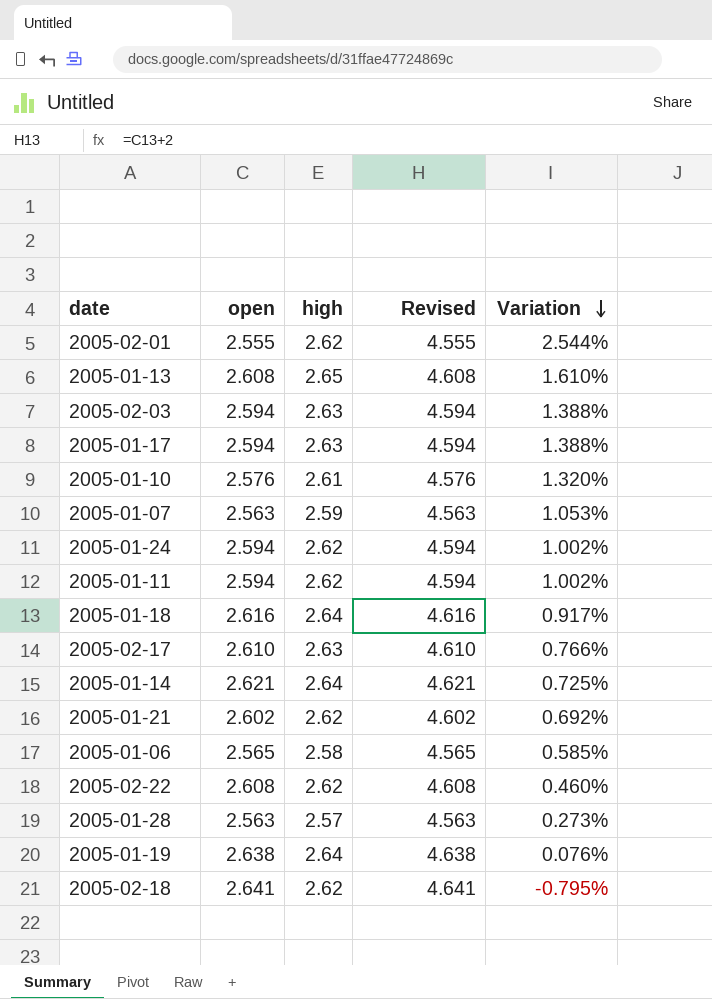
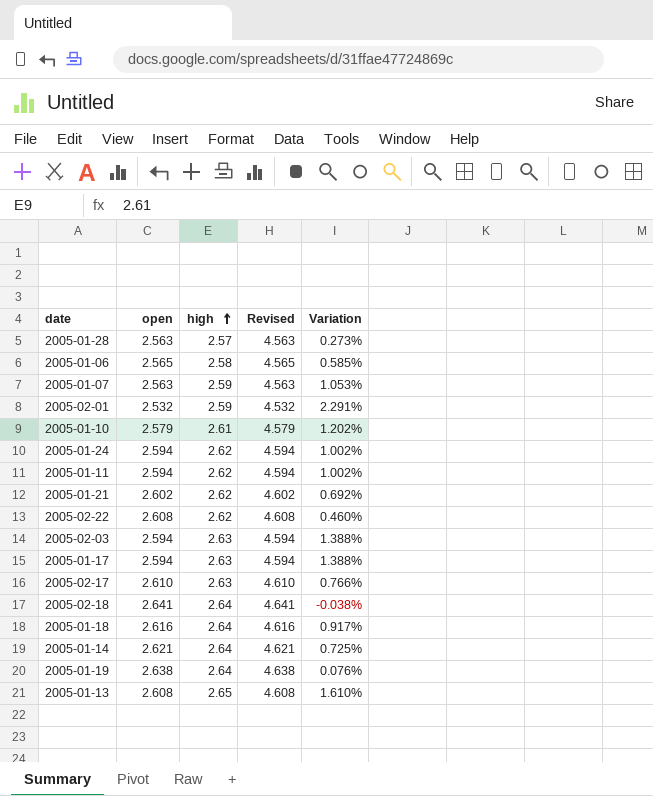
row order: Variation descending -> high ascending
2005-02-01 | open: 2.555 -> 2.532
2005-02-01 | high: 2.62 -> 2.59
2005-02-01 | Revised: 4.555 -> 4.532
2005-02-01 | Variation: 2.544% -> 2.291%
2005-01-10 | open: 2.576 -> 2.579
2005-01-10 | Revised: 4.576 -> 4.579
2005-01-10 | Variation: 1.320% -> 1.202%
2005-02-18 | high: 2.62 -> 2.64
2005-02-18 | Variation: -0.795% -> -0.038%

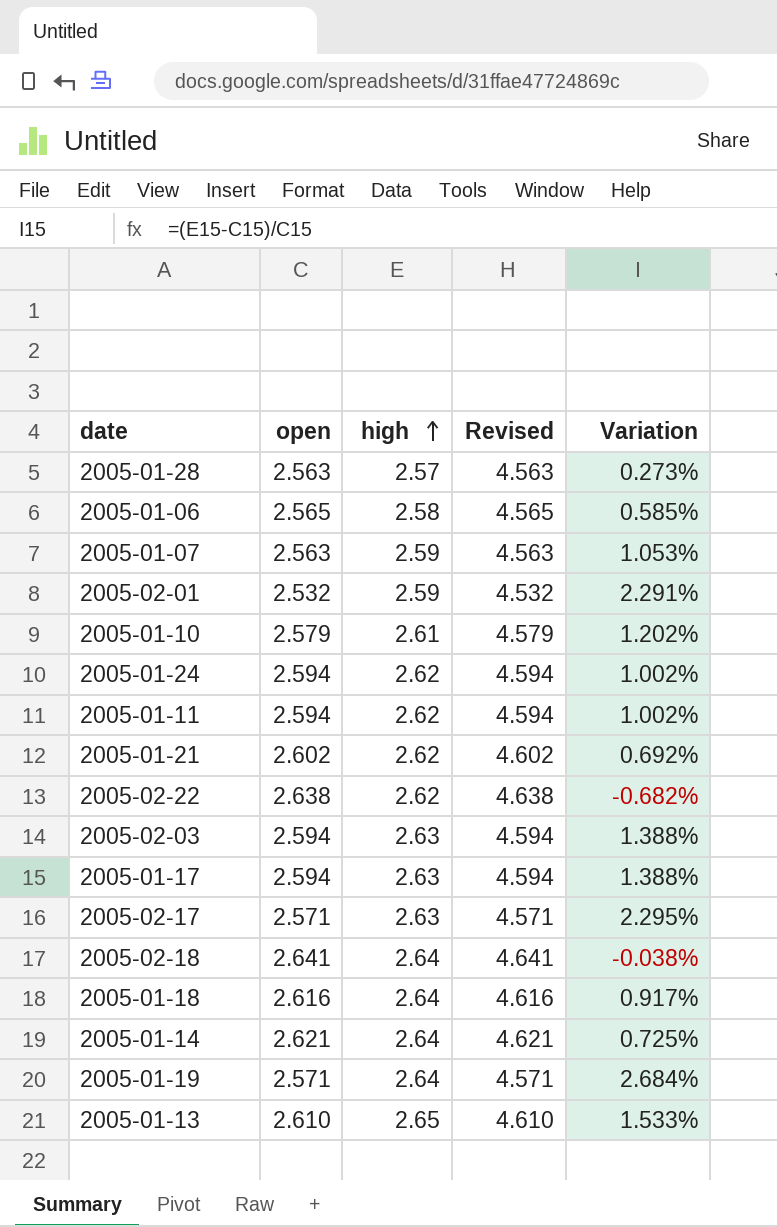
2005-02-22 | open: 2.608 -> 2.638
2005-02-22 | Revised: 4.608 -> 4.638
2005-02-22 | Variation: 0.460% -> -0.682%
2005-02-17 | open: 2.610 -> 2.571
2005-02-17 | Revised: 4.610 -> 4.571
2005-02-17 | Variation: 0.766% -> 2.295%
2005-01-19 | open: 2.638 -> 2.571
2005-01-19 | Revised: 4.638 -> 4.571
2005-01-19 | Variation: 0.076% -> 2.684%
2005-01-13 | open: 2.608 -> 2.610
2005-01-13 | Revised: 4.608 -> 4.610
2005-01-13 | Variation: 1.610% -> 1.533%

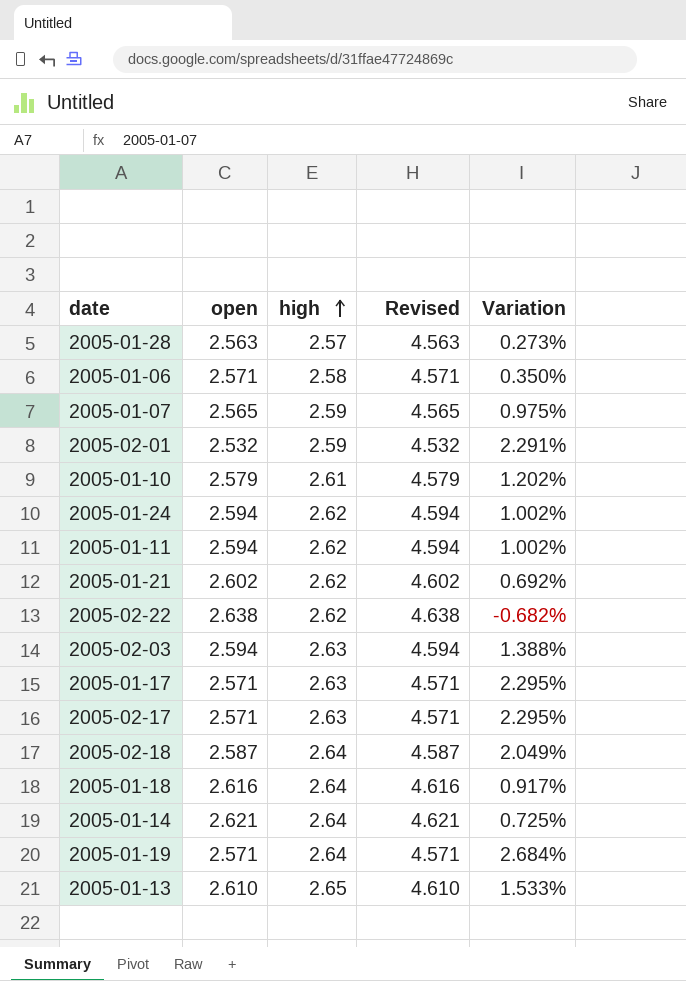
2005-01-06 | open: 2.565 -> 2.571
2005-01-06 | Revised: 4.565 -> 4.571
2005-01-06 | Variation: 0.585% -> 0.350%
2005-01-07 | open: 2.563 -> 2.565
2005-01-07 | Revised: 4.563 -> 4.565
2005-01-07 | Variation: 1.053% -> 0.975%
2005-01-17 | open: 2.594 -> 2.571
2005-01-17 | Revised: 4.594 -> 4.571
2005-01-17 | Variation: 1.388% -> 2.295%
2005-02-18 | open: 2.641 -> 2.587
2005-02-18 | Revised: 4.641 -> 4.587
2005-02-18 | Variation: -0.038% -> 2.049%

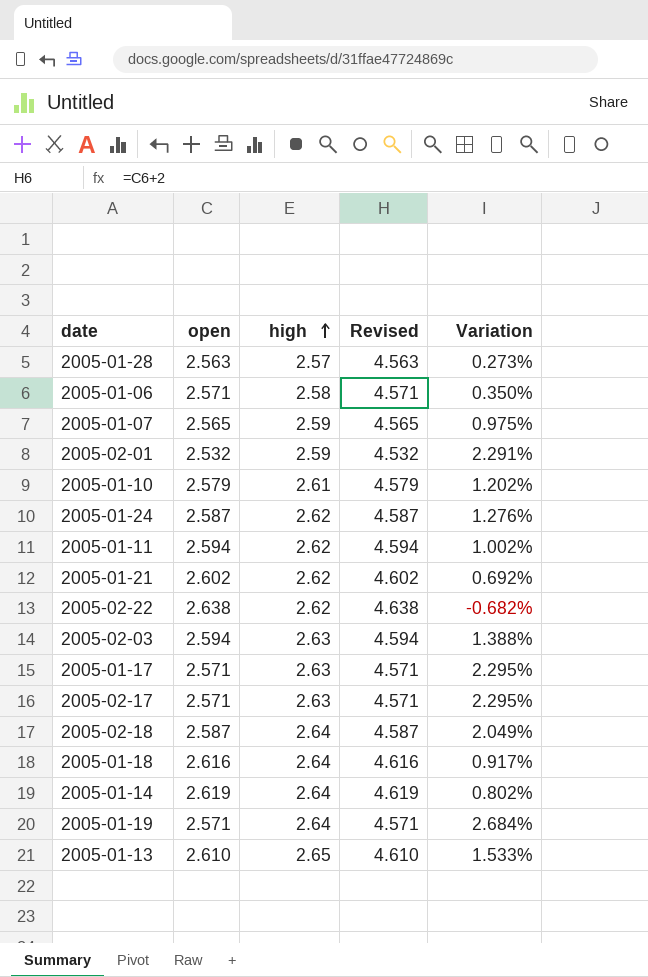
2005-01-24 | open: 2.594 -> 2.587
2005-01-24 | Revised: 4.594 -> 4.587
2005-01-24 | Variation: 1.002% -> 1.276%
2005-01-14 | open: 2.621 -> 2.619
2005-01-14 | Revised: 4.621 -> 4.619
2005-01-14 | Variation: 0.725% -> 0.802%

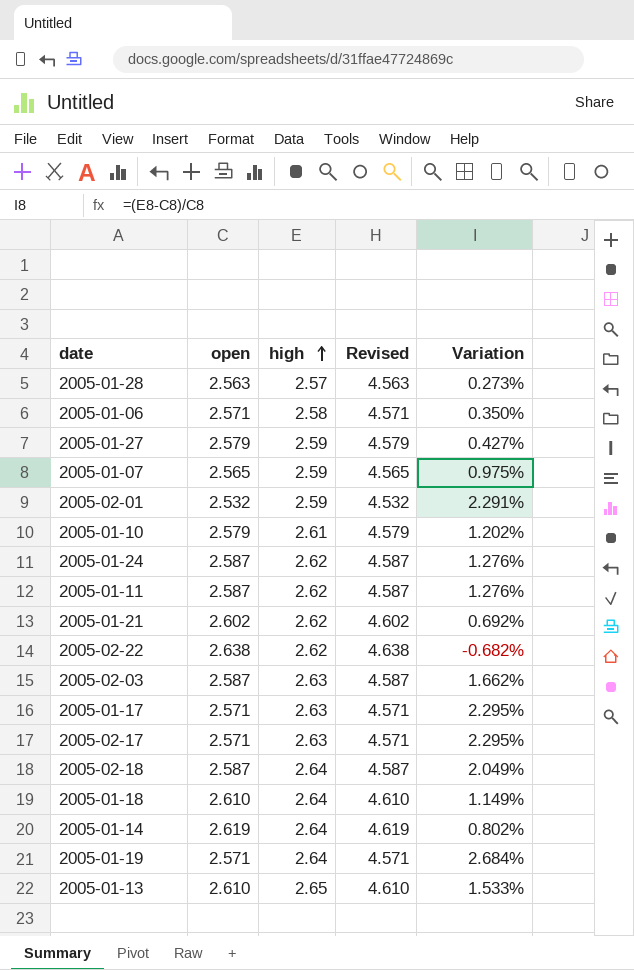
row 2005-01-27: none -> 2.579 | 2.59 | 4.579 | 0.427%
2005-01-11 | open: 2.594 -> 2.587
2005-01-11 | Revised: 4.594 -> 4.587
2005-01-11 | Variation: 1.002% -> 1.276%
2005-02-03 | open: 2.594 -> 2.587
2005-02-03 | Revised: 4.594 -> 4.587
2005-02-03 | Variation: 1.388% -> 1.662%
2005-01-18 | open: 2.616 -> 2.610
2005-01-18 | Revised: 4.616 -> 4.610
2005-01-18 | Variation: 0.917% -> 1.149%

